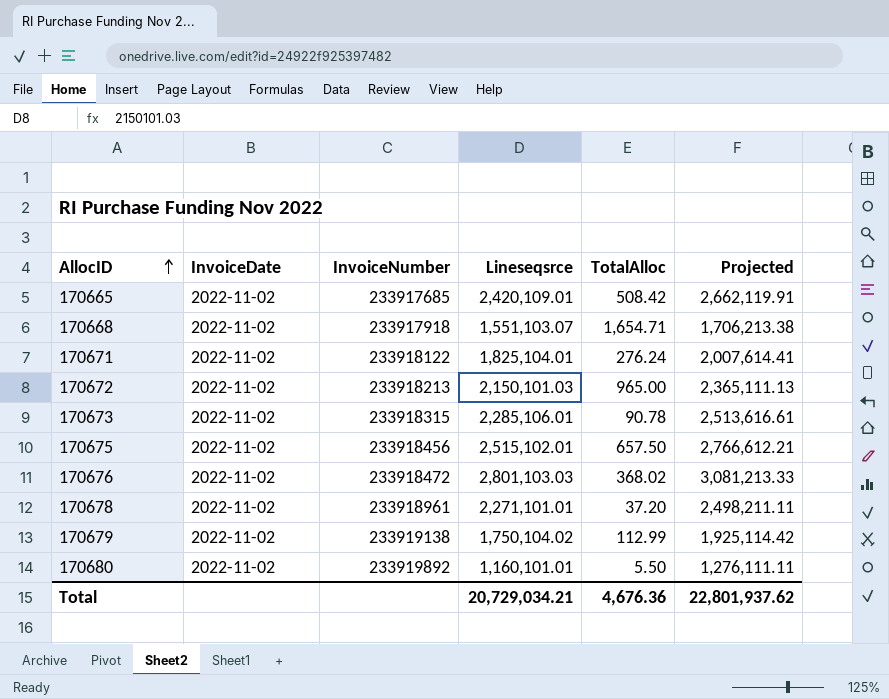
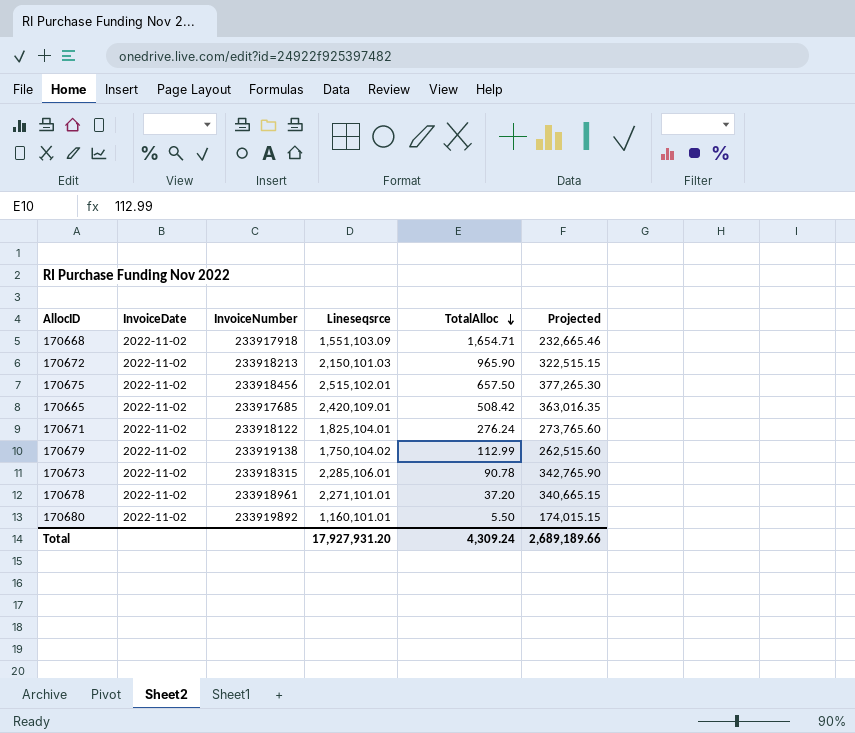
row order: AllocID ascending -> TotalAlloc descending
column Projected | formula: [Lineseqsrce] * 1.1 -> [Lineseqsrce] * 0.15
row 170676: 2022-11-02 | 233918472 | 2,801,103.03 | 368.02 | 3,081,213.33 -> none
170668 | Lineseqsrce: 1,551,103.07 -> 1,551,103.09
170672 | TotalAlloc: 965.00 -> 965.90
Total | Lineseqsrce: 20,729,034.21 -> 17,927,931.20
Total | TotalAlloc: 4,676.36 -> 4,309.24
Total | Projected: 22,801,937.62 -> 2,689,189.66

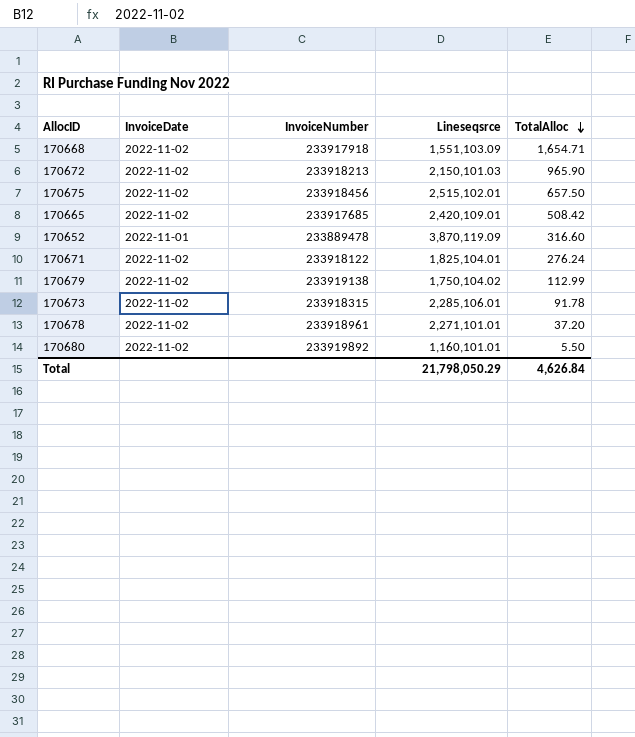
column Projected | formula: [Lineseqsrce] * 0.15 -> none
row 170652: none -> 2022-11-01 | 233889478 | 3,870,119.09 | 316.60
170673 | TotalAlloc: 90.78 -> 91.78
Total | Lineseqsrce: 17,927,931.20 -> 21,798,050.29
Total | TotalAlloc: 4,309.24 -> 4,626.84

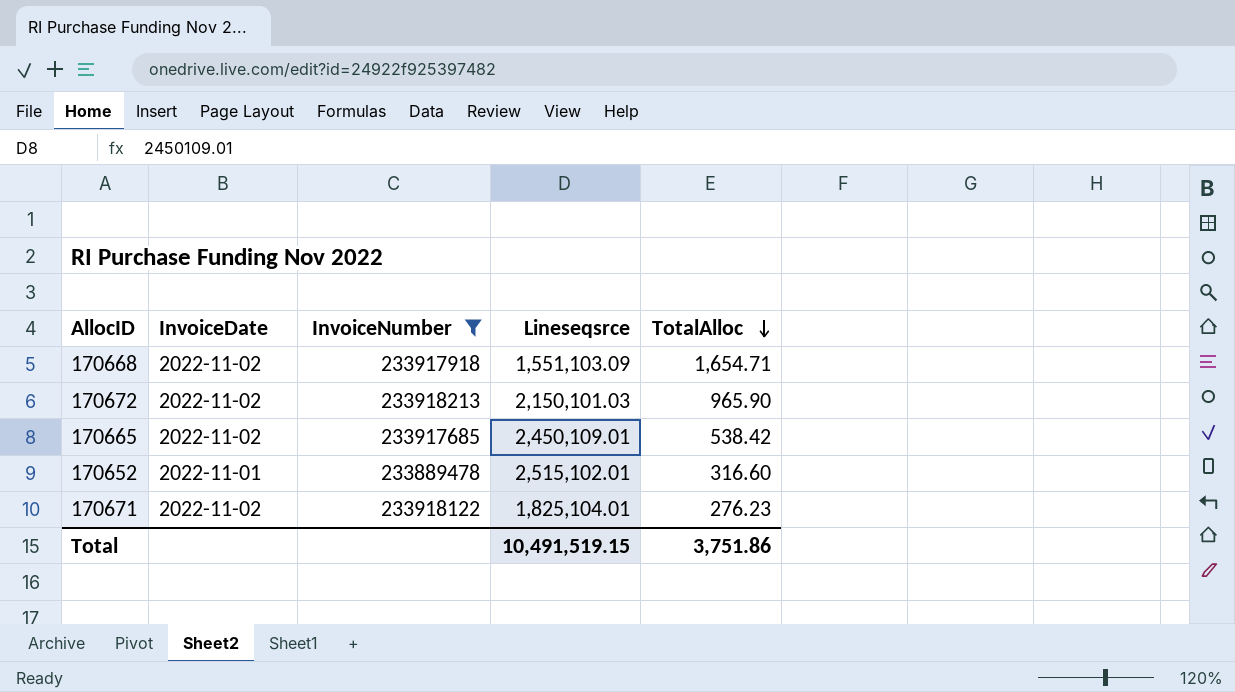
filter: none -> InvoiceNumber <= 233918213
170665 | Lineseqsrce: 2,420,109.01 -> 2,450,109.01
170665 | TotalAlloc: 508.42 -> 538.42
170652 | Lineseqsrce: 3,870,119.09 -> 2,515,102.01
170671 | TotalAlloc: 276.24 -> 276.23
Total | Lineseqsrce: 21,798,050.29 -> 10,491,519.15
Total | TotalAlloc: 4,626.84 -> 3,751.86

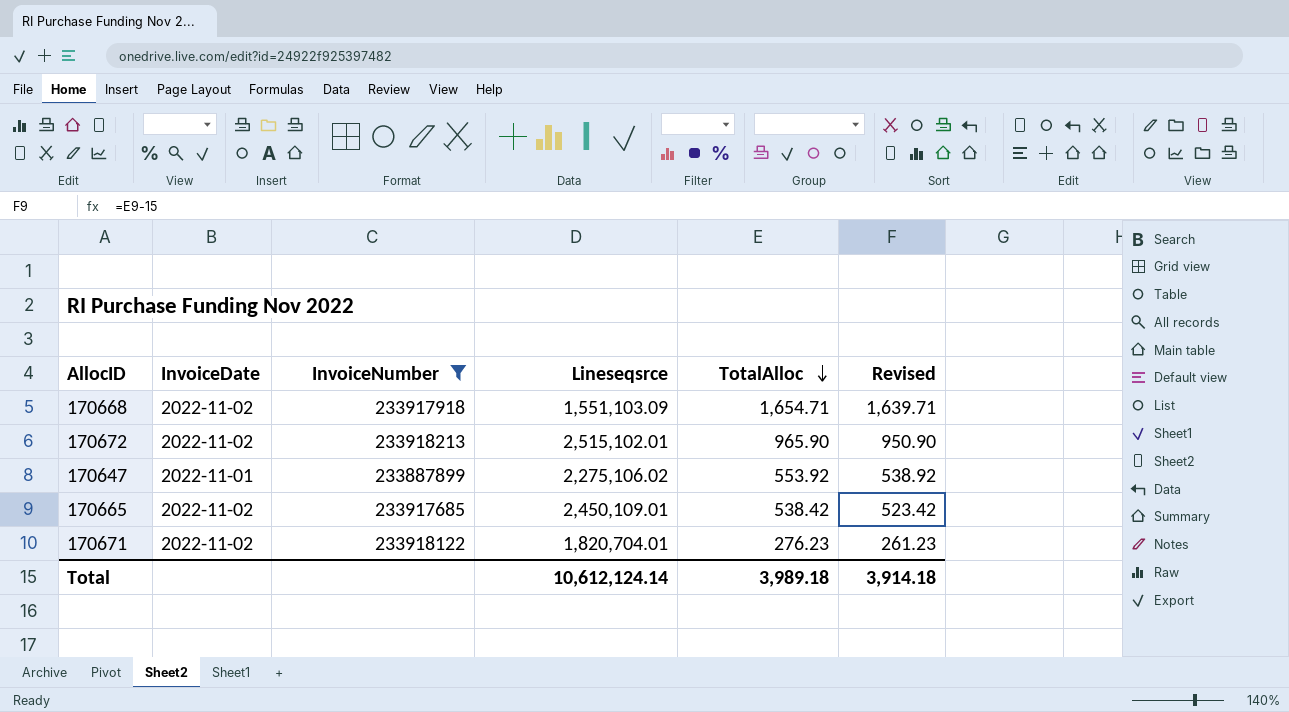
column Revised | formula: none -> [TotalAlloc] - 15
row 170652: 2022-11-01 | 233889478 | 2,515,102.01 | 316.60 -> none
170672 | Lineseqsrce: 2,150,101.03 -> 2,515,102.01
row 170647: none -> 2022-11-01 | 233887899 | 2,275,106.02 | 553.92 | 538.92
170671 | Lineseqsrce: 1,825,104.01 -> 1,820,704.01
Total | Lineseqsrce: 10,491,519.15 -> 10,612,124.14
Total | TotalAlloc: 3,751.86 -> 3,989.18

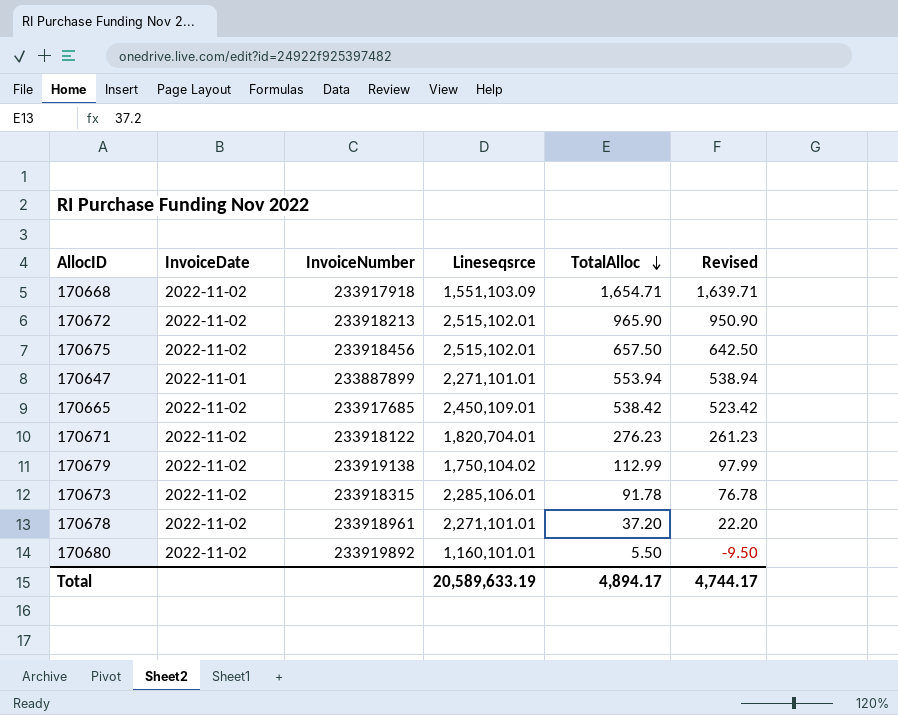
filter: InvoiceNumber <= 233918213 -> none
170647 | Lineseqsrce: 2,275,106.02 -> 2,271,101.01
170647 | TotalAlloc: 553.92 -> 553.94
170647 | Revised: 538.92 -> 538.94
Total | Lineseqsrce: 10,612,124.14 -> 20,589,633.19
Total | TotalAlloc: 3,989.18 -> 4,894.17
Total | Revised: 3,914.18 -> 4,744.17

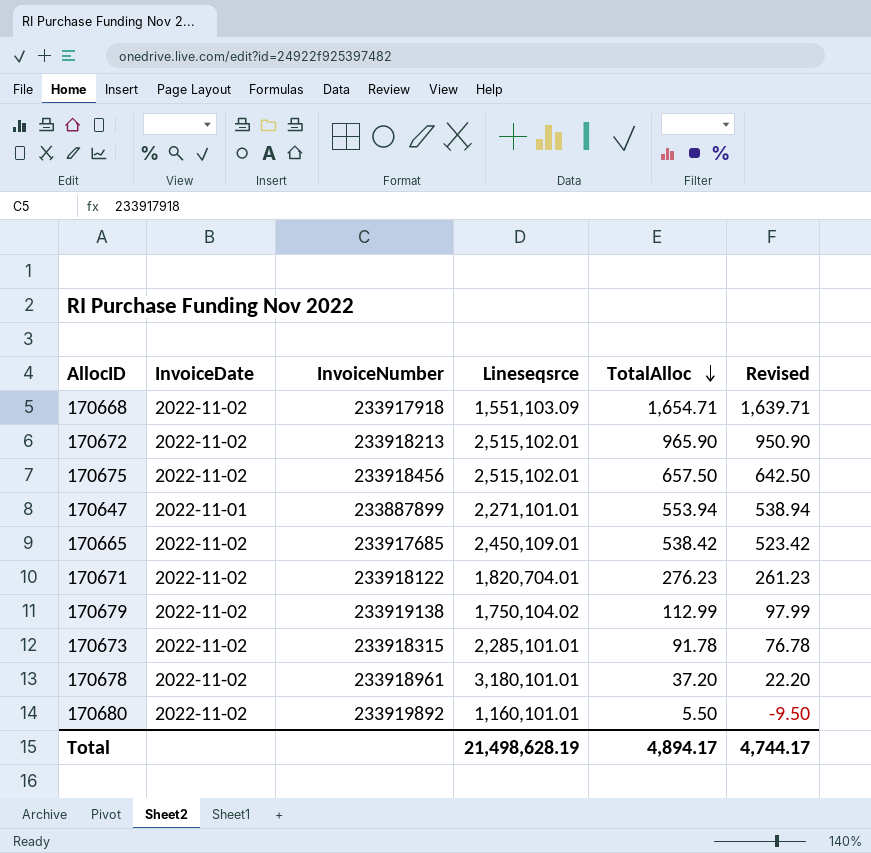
170673 | Lineseqsrce: 2,285,106.01 -> 2,285,101.01
170678 | Lineseqsrce: 2,271,101.01 -> 3,180,101.01
Total | Lineseqsrce: 20,589,633.19 -> 21,498,628.19

